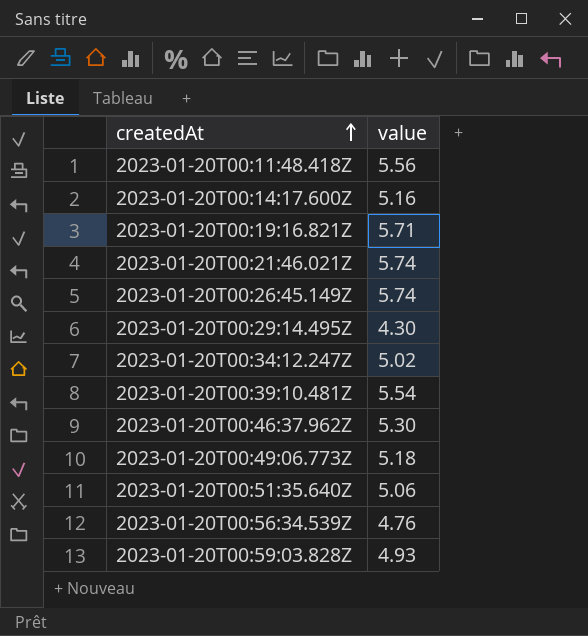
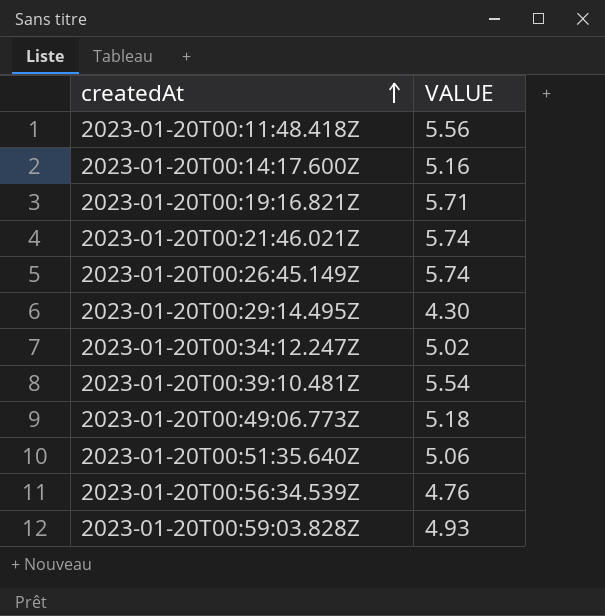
column name: value -> VALUE
row 2023-01-20T00:46:37.962Z: 5.30 -> none

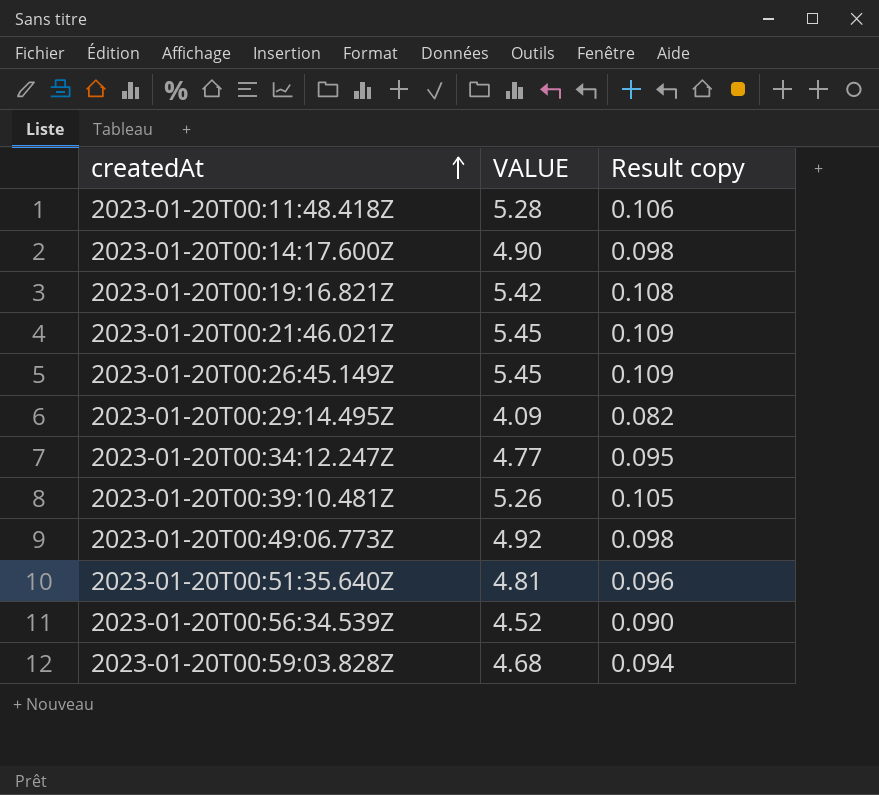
column Result copy | formula: none -> [VALUE] * 0.02
2023-01-20T00:11:48.418Z | VALUE: 5.56 -> 5.28
2023-01-20T00:14:17.600Z | VALUE: 5.16 -> 4.90
2023-01-20T00:19:16.821Z | VALUE: 5.71 -> 5.42
2023-01-20T00:21:46.021Z | VALUE: 5.74 -> 5.45
2023-01-20T00:26:45.149Z | VALUE: 5.74 -> 5.45
2023-01-20T00:29:14.495Z | VALUE: 4.30 -> 4.09
2023-01-20T00:34:12.247Z | VALUE: 5.02 -> 4.77
2023-01-20T00:39:10.481Z | VALUE: 5.54 -> 5.26
2023-01-20T00:49:06.773Z | VALUE: 5.18 -> 4.92
2023-01-20T00:51:35.640Z | VALUE: 5.06 -> 4.81
2023-01-20T00:56:34.539Z | VALUE: 4.76 -> 4.52
2023-01-20T00:59:03.828Z | VALUE: 4.93 -> 4.68

